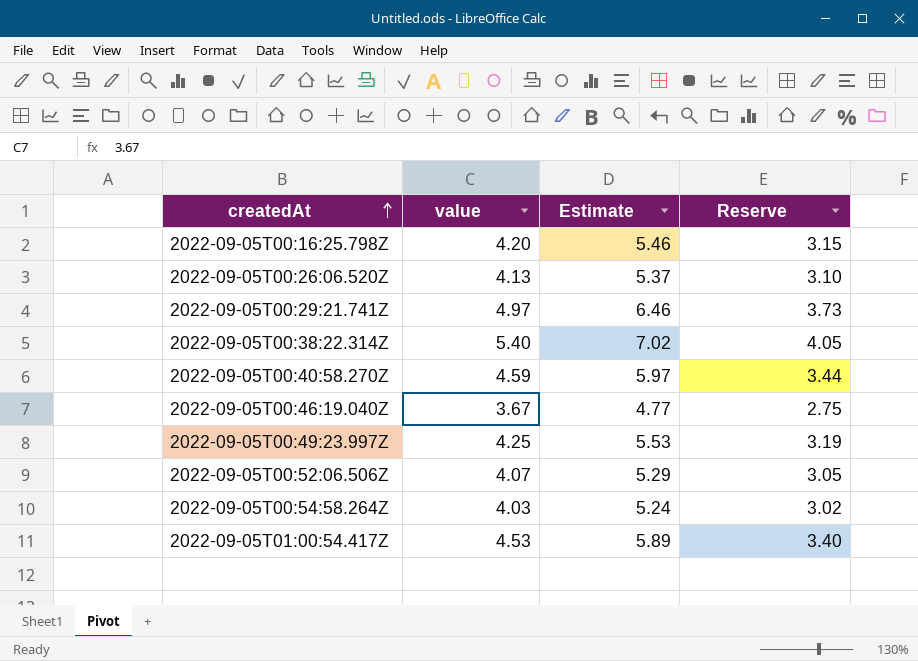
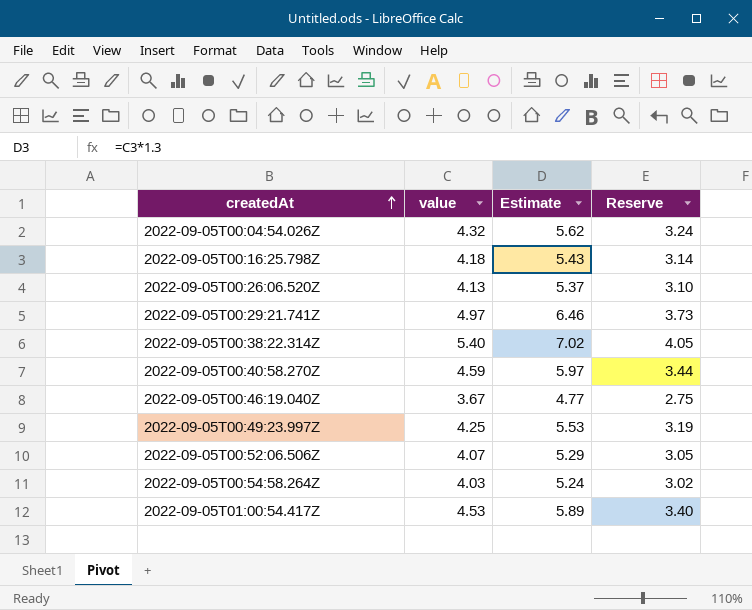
row 2022-09-05T00:04:54.026Z: none -> 4.32 | 5.62 | 3.24
2022-09-05T00:16:25.798Z | value: 4.20 -> 4.18
2022-09-05T00:16:25.798Z | Estimate: 5.46 -> 5.43
2022-09-05T00:16:25.798Z | Reserve: 3.15 -> 3.14

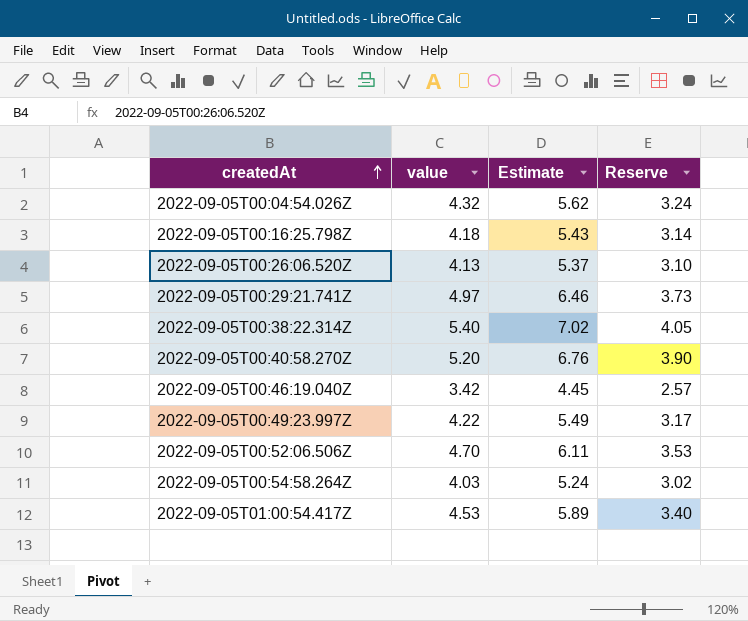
2022-09-05T00:40:58.270Z | value: 4.59 -> 5.20
2022-09-05T00:40:58.270Z | Estimate: 5.97 -> 6.76
2022-09-05T00:40:58.270Z | Reserve: 3.44 -> 3.90
2022-09-05T00:46:19.040Z | value: 3.67 -> 3.42
2022-09-05T00:46:19.040Z | Estimate: 4.77 -> 4.45
2022-09-05T00:46:19.040Z | Reserve: 2.75 -> 2.57
2022-09-05T00:49:23.997Z | value: 4.25 -> 4.22
2022-09-05T00:49:23.997Z | Estimate: 5.53 -> 5.49
2022-09-05T00:49:23.997Z | Reserve: 3.19 -> 3.17
2022-09-05T00:52:06.506Z | value: 4.07 -> 4.70
2022-09-05T00:52:06.506Z | Estimate: 5.29 -> 6.11
2022-09-05T00:52:06.506Z | Reserve: 3.05 -> 3.53

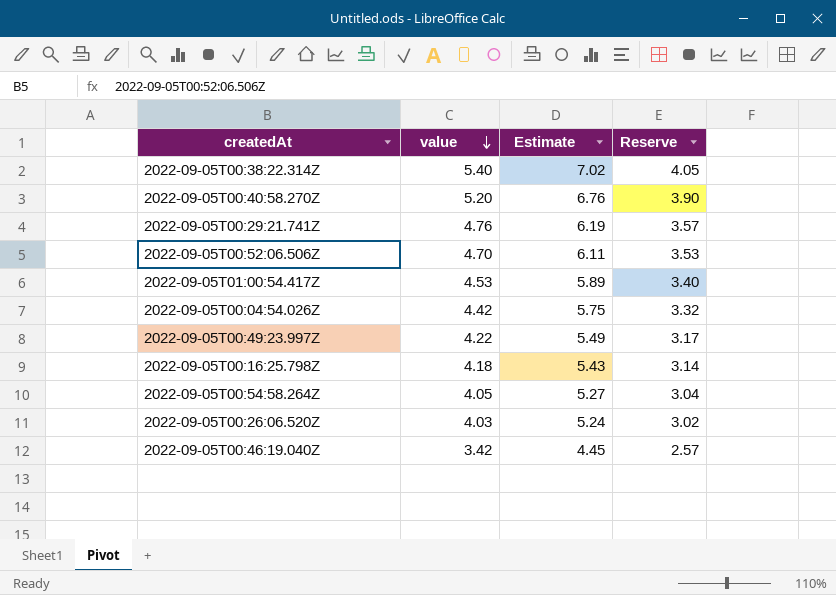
row order: createdAt ascending -> value descending
2022-09-05T00:29:21.741Z | value: 4.97 -> 4.76
2022-09-05T00:29:21.741Z | Estimate: 6.46 -> 6.19
2022-09-05T00:29:21.741Z | Reserve: 3.73 -> 3.57
2022-09-05T00:04:54.026Z | value: 4.32 -> 4.42
2022-09-05T00:04:54.026Z | Estimate: 5.62 -> 5.75
2022-09-05T00:04:54.026Z | Reserve: 3.24 -> 3.32
2022-09-05T00:54:58.264Z | value: 4.03 -> 4.05
2022-09-05T00:54:58.264Z | Estimate: 5.24 -> 5.27
2022-09-05T00:54:58.264Z | Reserve: 3.02 -> 3.04
2022-09-05T00:26:06.520Z | value: 4.13 -> 4.03
2022-09-05T00:26:06.520Z | Estimate: 5.37 -> 5.24
2022-09-05T00:26:06.520Z | Reserve: 3.10 -> 3.02

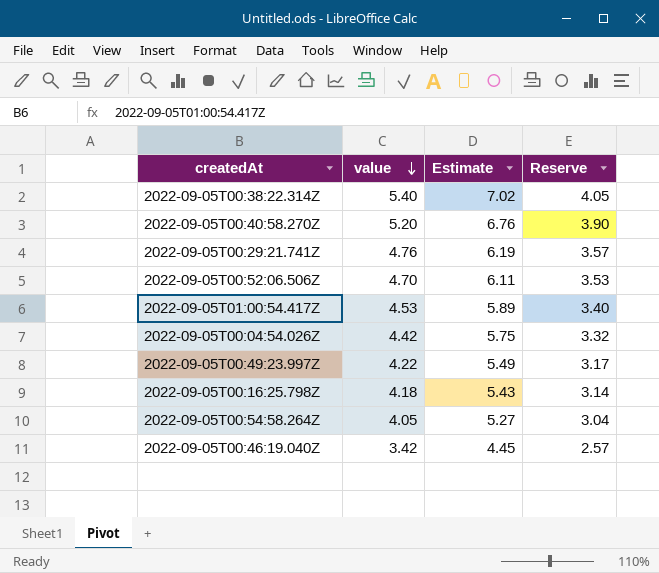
row 2022-09-05T00:26:06.520Z: 4.03 | 5.24 | 3.02 -> none

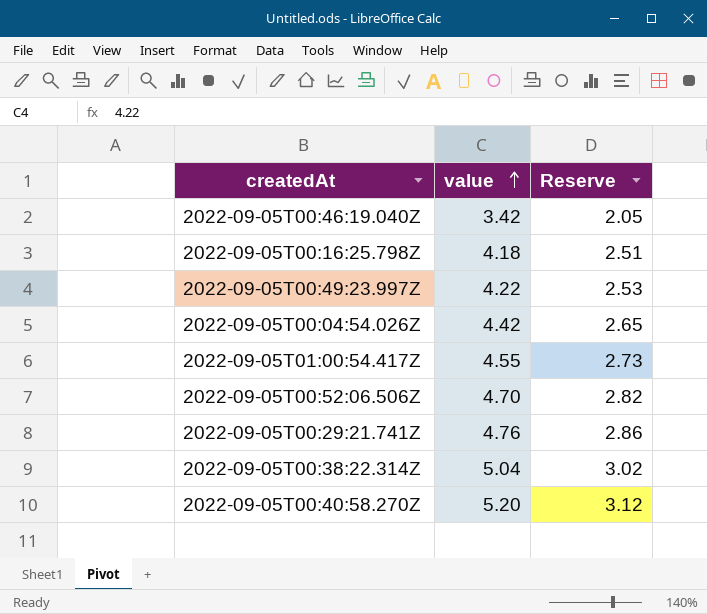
row order: value descending -> value ascending
column Estimate | formula: [value] * 1.3 -> none
column Reserve | formula: [value] * 0.75 -> [value] * 0.6
row 2022-09-05T00:54:58.264Z: 4.05 | 5.27 | 3.04 -> none
2022-09-05T01:00:54.417Z | value: 4.53 -> 4.55
2022-09-05T00:38:22.314Z | value: 5.40 -> 5.04

